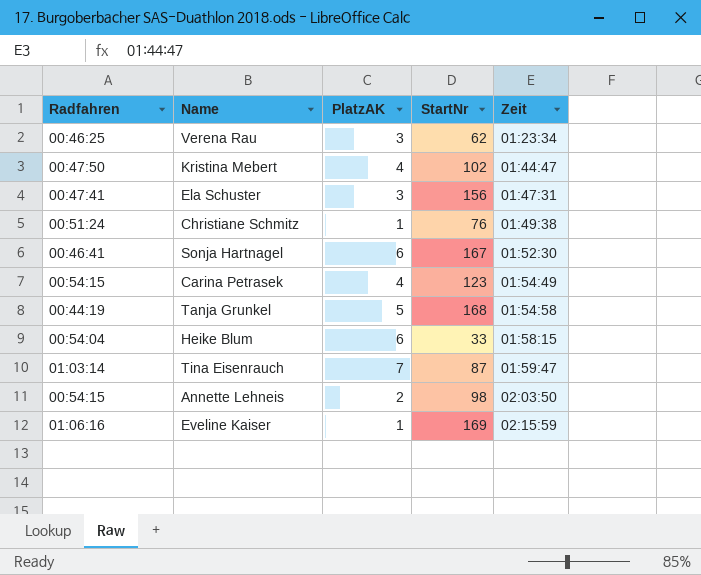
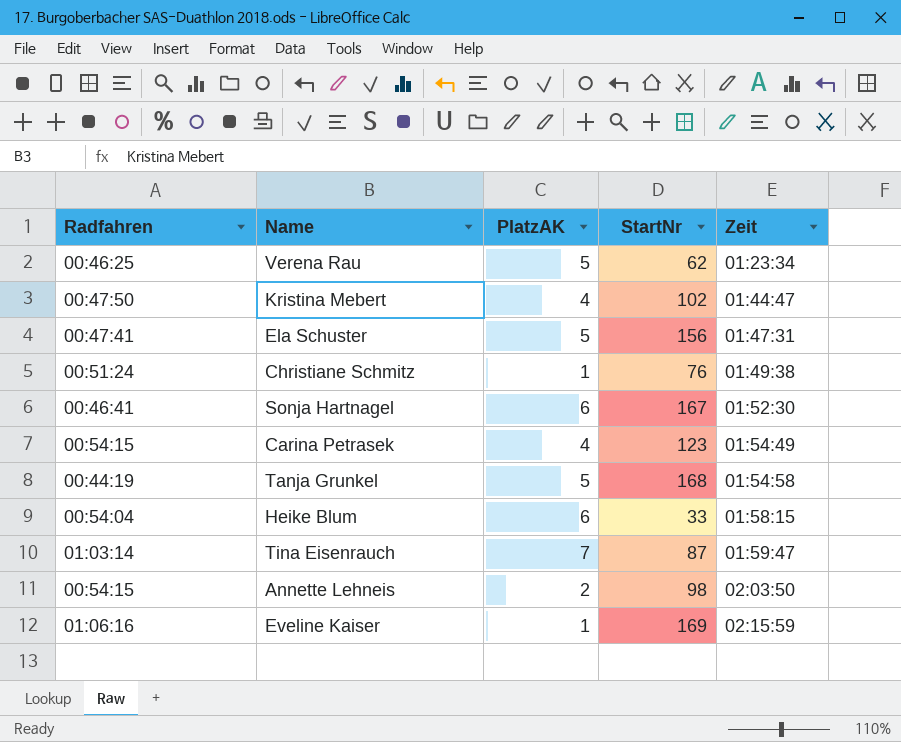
Verena Rau | PlatzAK: 3 -> 5
Ela Schuster | PlatzAK: 3 -> 5

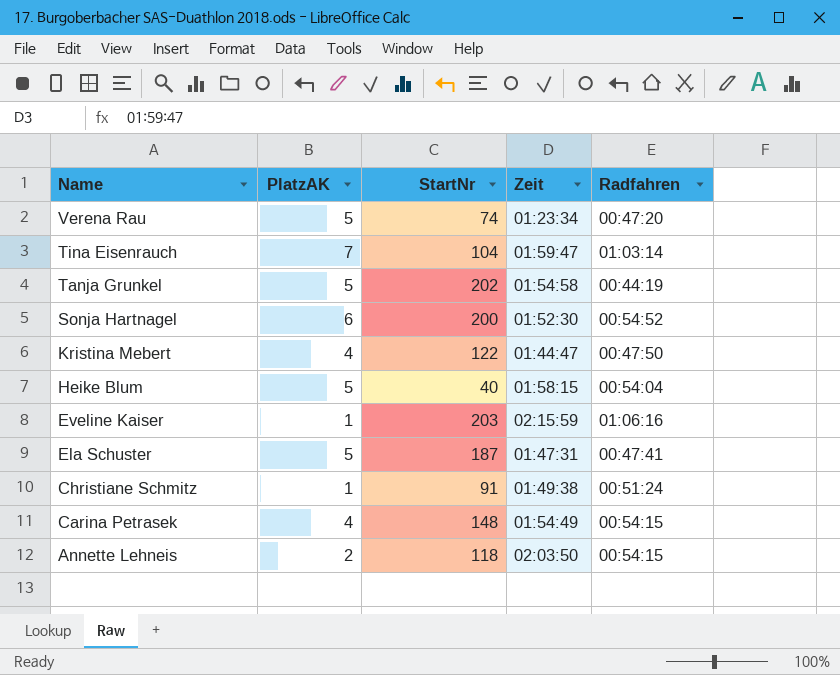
row order: Zeit ascending -> Name descending
column Radfahren | position: 1 -> 5
Verena Rau | StartNr: 62 -> 74
Verena Rau | Radfahren: 00:46:25 -> 00:47:20
Tina Eisenrauch | StartNr: 87 -> 104
Tanja Grunkel | StartNr: 168 -> 202
Sonja Hartnagel | StartNr: 167 -> 200
Sonja Hartnagel | Radfahren: 00:46:41 -> 00:54:52
Kristina Mebert | StartNr: 102 -> 122
Heike Blum | PlatzAK: 6 -> 5
Heike Blum | StartNr: 33 -> 40
Eveline Kaiser | StartNr: 169 -> 203
Ela Schuster | StartNr: 156 -> 187
Christiane Schmitz | StartNr: 76 -> 91
Carina Petrasek | StartNr: 123 -> 148
Annette Lehneis | StartNr: 98 -> 118

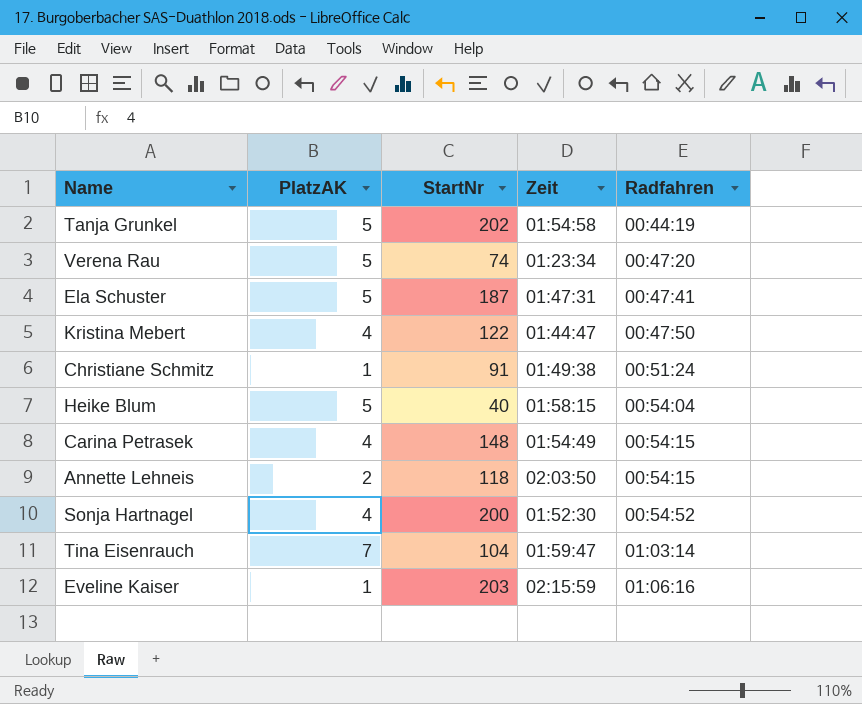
row order: Name descending -> Radfahren ascending
Sonja Hartnagel | PlatzAK: 6 -> 4

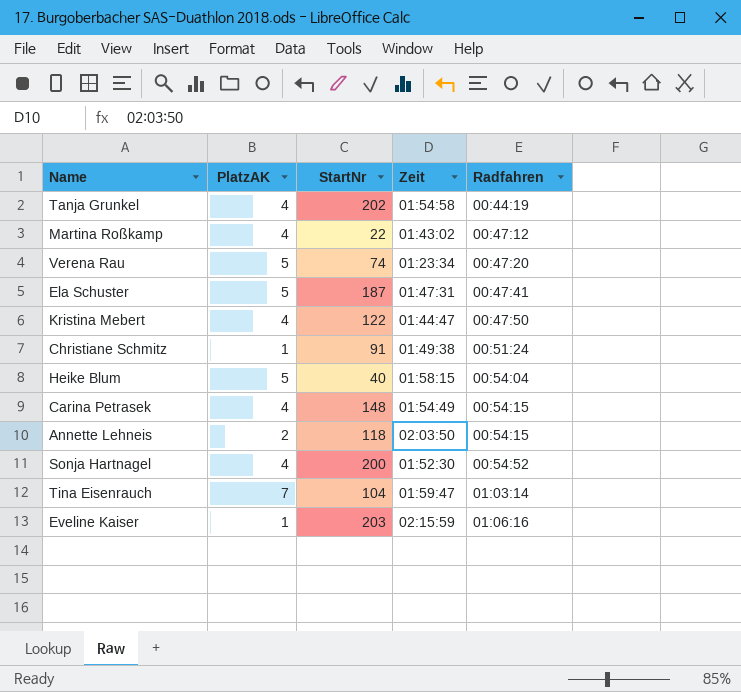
Tanja Grunkel | PlatzAK: 5 -> 4
row Martina Roßkamp: none -> 4 | 22 | 01:43:02 | 00:47:12

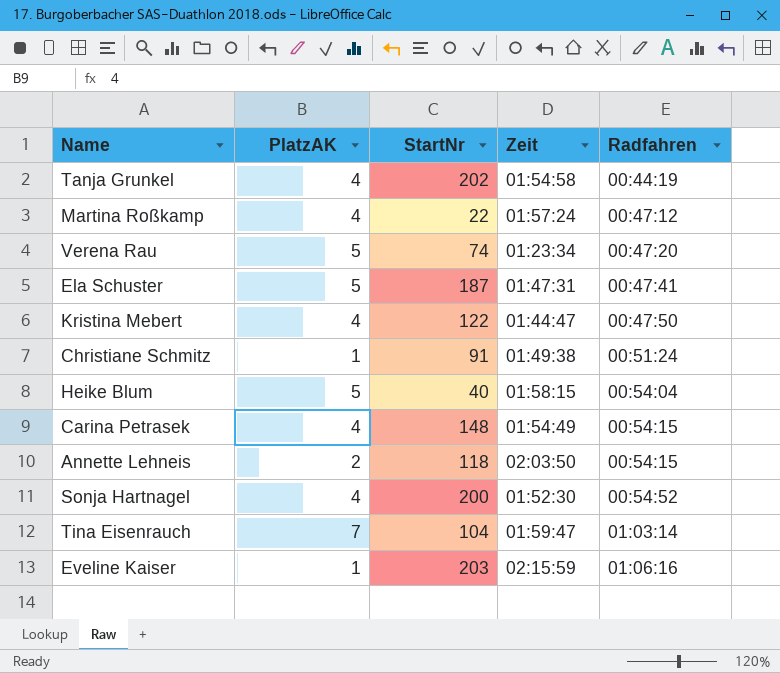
Martina Roßkamp | Zeit: 01:43:02 -> 01:57:24

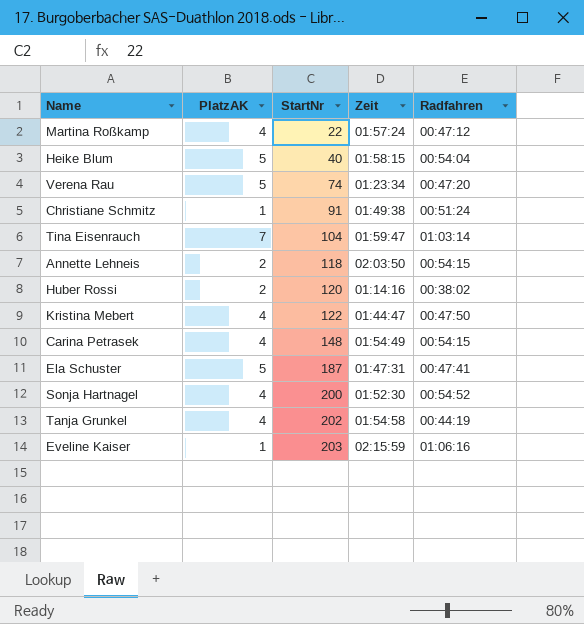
row order: Radfahren ascending -> StartNr ascending
row Huber Rossi: none -> 2 | 120 | 01:14:16 | 00:38:02

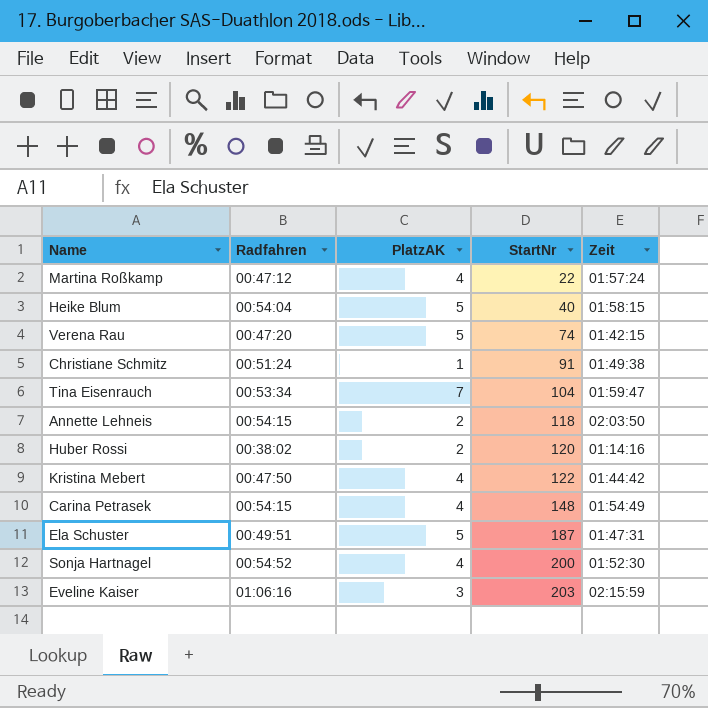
column Radfahren | position: 5 -> 2
row Tanja Grunkel: 4 | 202 | 01:54:58 | 00:44:19 -> none
Verena Rau | Zeit: 01:23:34 -> 01:42:15
Tina Eisenrauch | Radfahren: 01:03:14 -> 00:53:34
Kristina Mebert | Zeit: 01:44:47 -> 01:44:42
Ela Schuster | Radfahren: 00:47:41 -> 00:49:51
Eveline Kaiser | PlatzAK: 1 -> 3

